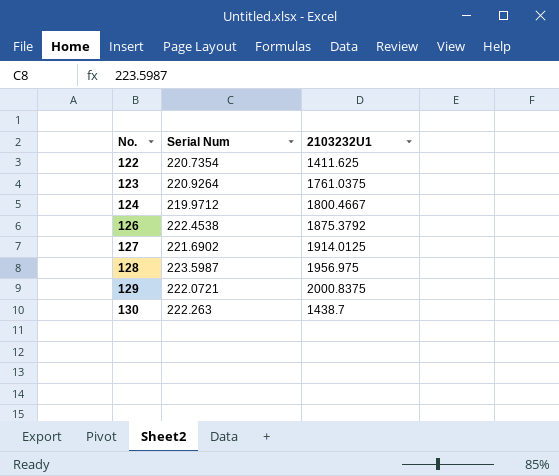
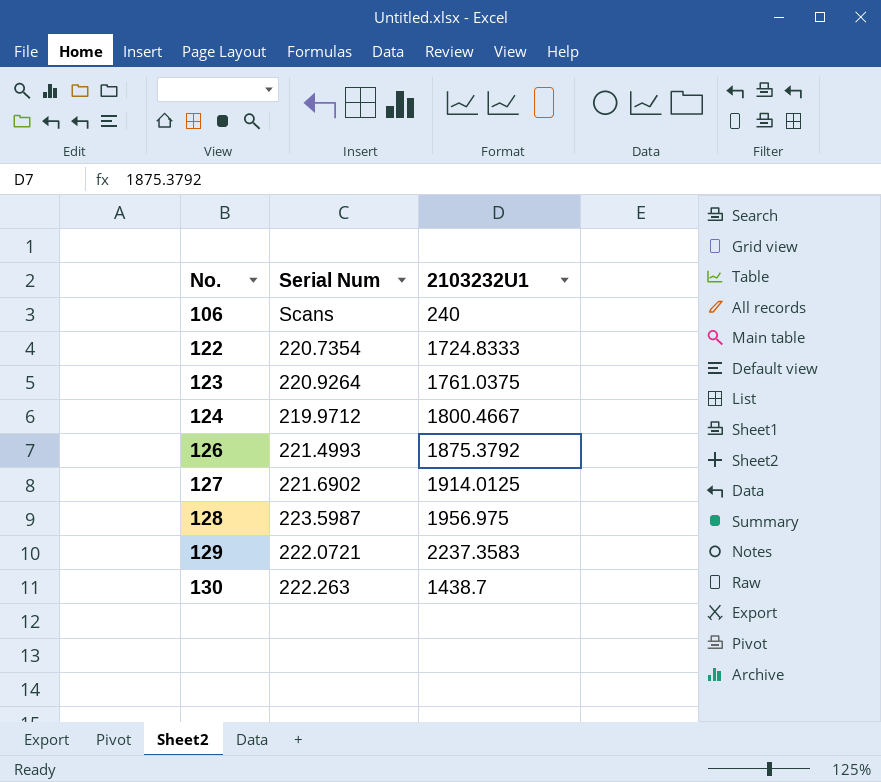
row 106: none -> Scans | 240
122 | 2103232U1: 1411.625 -> 1724.8333
126 | Serial Num: 222.4538 -> 221.4993
129 | 2103232U1: 2000.8375 -> 2237.3583

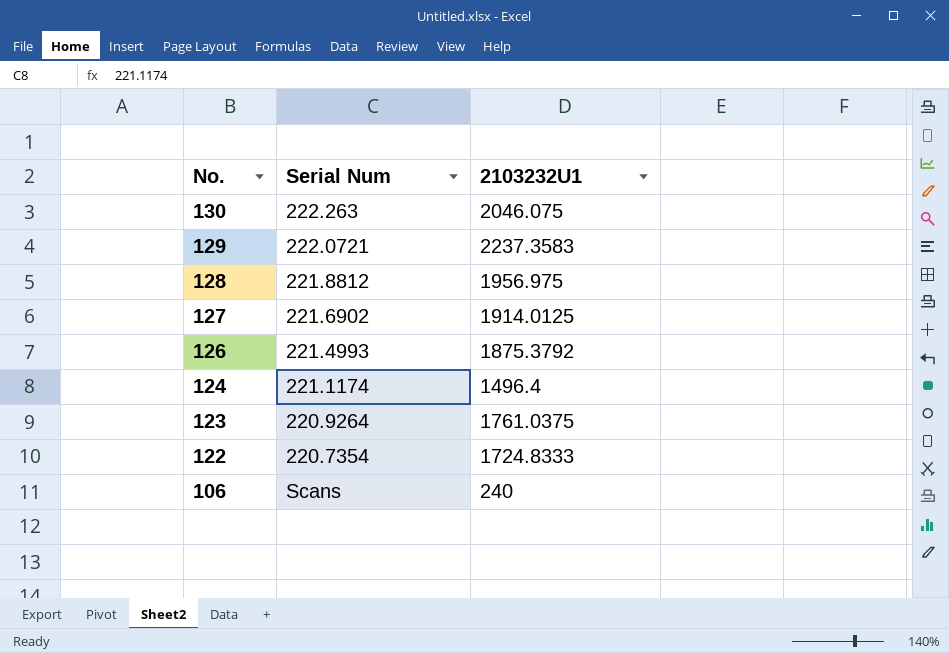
row order: No. ascending -> No. descending
130 | 2103232U1: 1438.7 -> 2046.075
128 | Serial Num: 223.5987 -> 221.8812
124 | Serial Num: 219.9712 -> 221.1174
124 | 2103232U1: 1800.4667 -> 1496.4

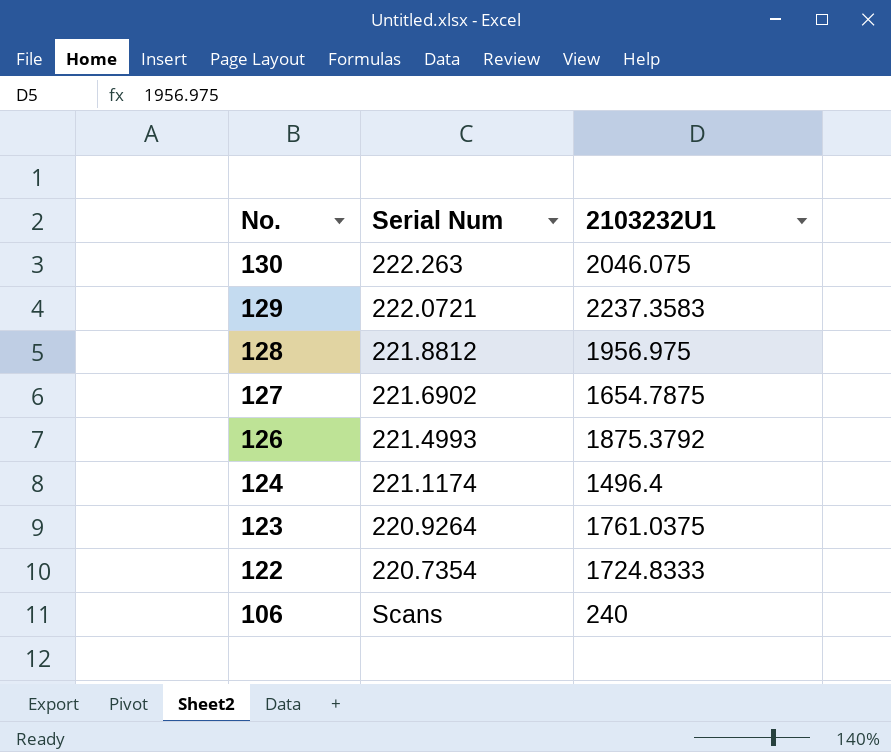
127 | 2103232U1: 1914.0125 -> 1654.7875

